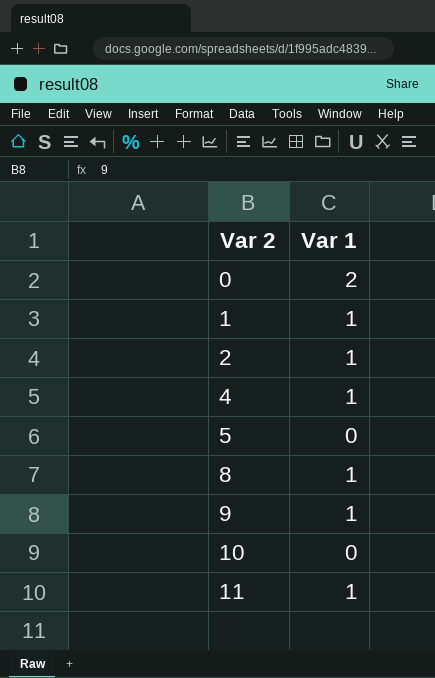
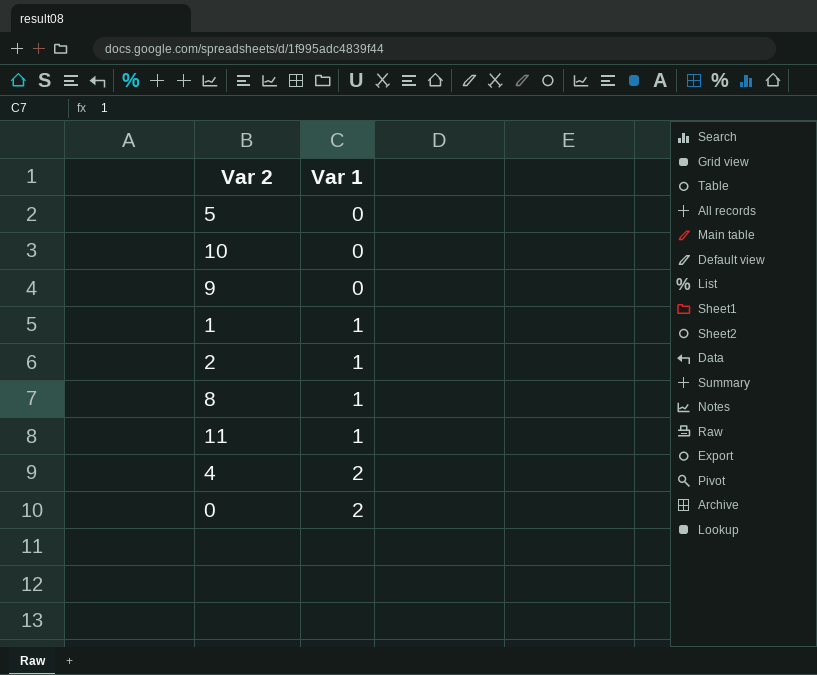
row order: Var 2 ascending -> Var 1 ascending
9 | Var 1: 1 -> 0
4 | Var 1: 1 -> 2

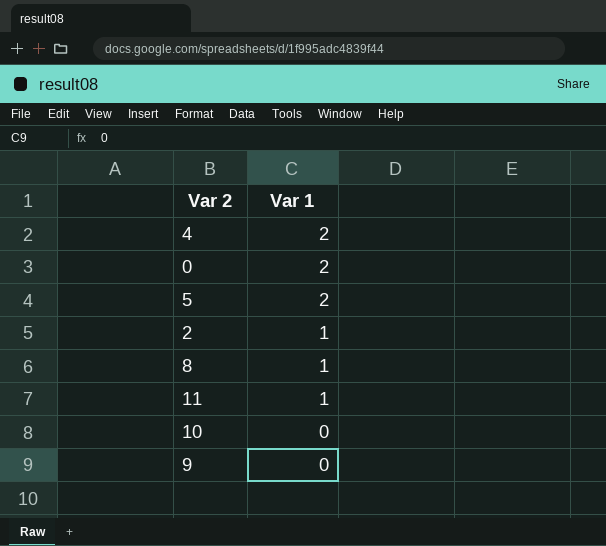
row order: Var 1 ascending -> Var 1 descending
row 1: 1 -> none
5 | Var 1: 0 -> 2

